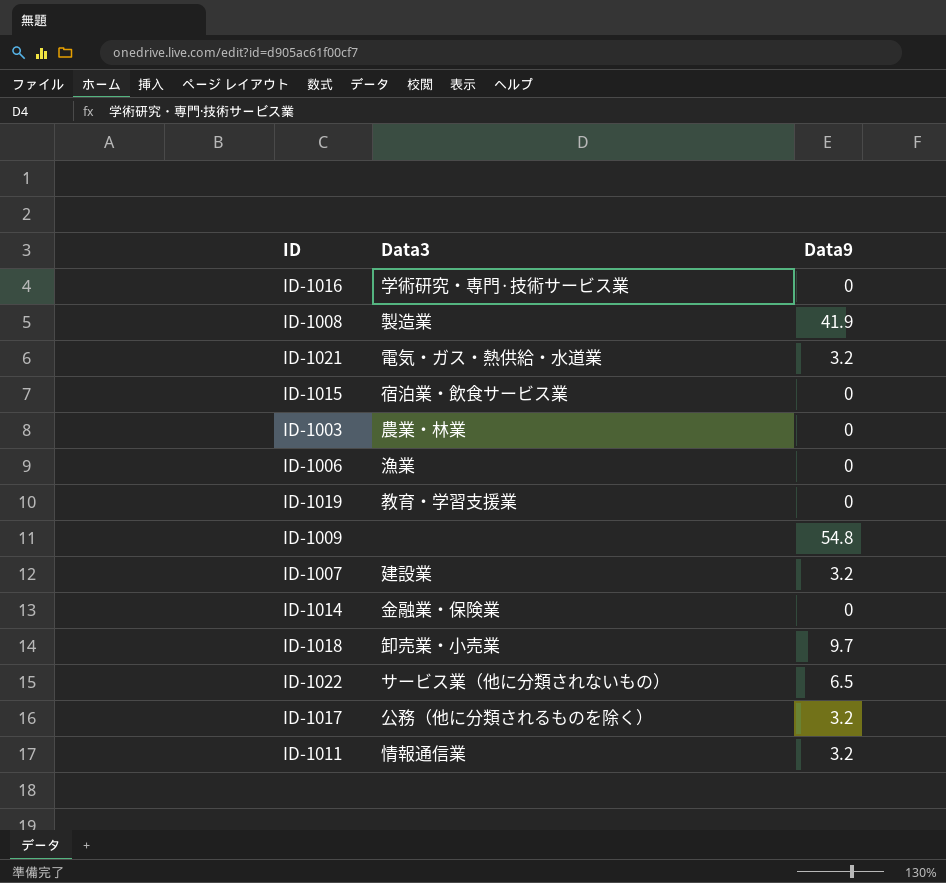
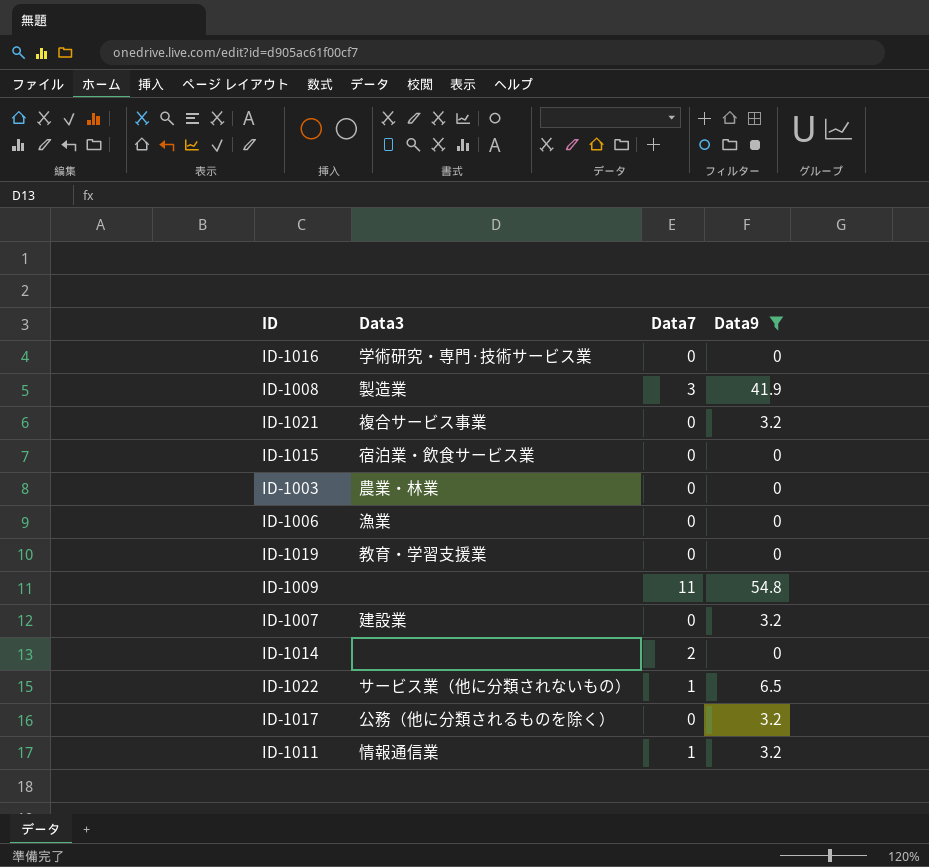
filter: none -> Data9 != 9.7
column Data7 | position: none -> 3
ID-1021 | Data3: 電気・ガス・熱供給・水道業 -> 複合サービス事業
ID-1014 | Data3: 金融業・保険業 -> none

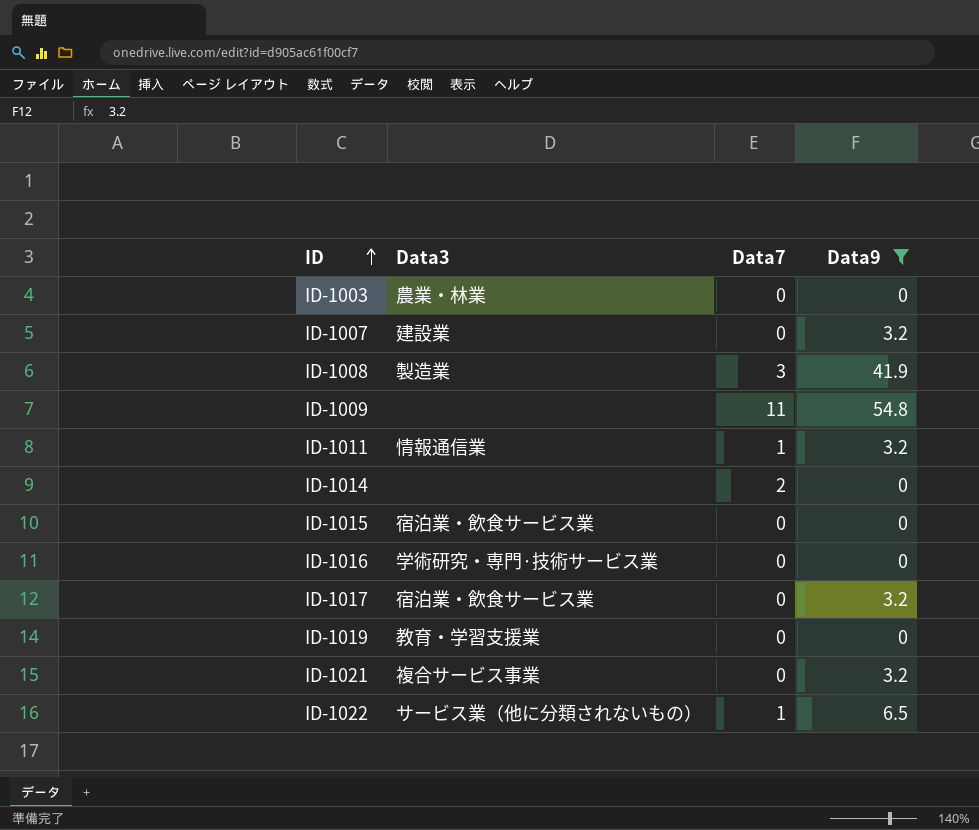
row order: none -> ID ascending
row ID-1006: 漁業 | 0 | 0 -> none
ID-1017 | Data3: 公務（他に分類されるものを除く） -> 宿泊業・飲食サービス業

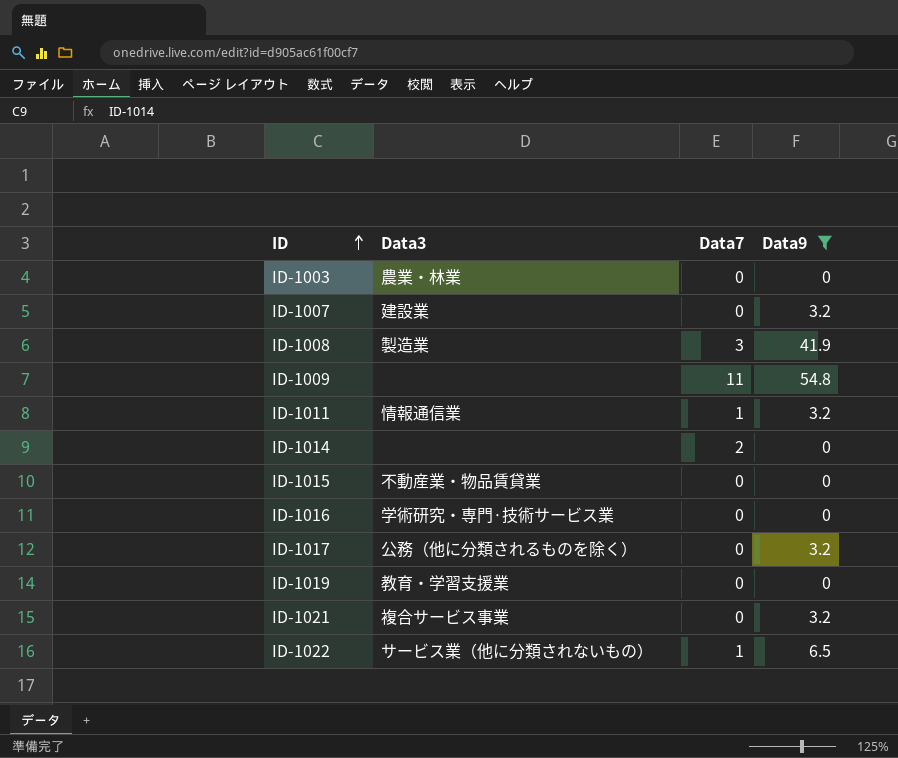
ID-1015 | Data3: 宿泊業・飲食サービス業 -> 不動産業・物品賃貸業
ID-1017 | Data3: 宿泊業・飲食サービス業 -> 公務（他に分類されるものを除く）

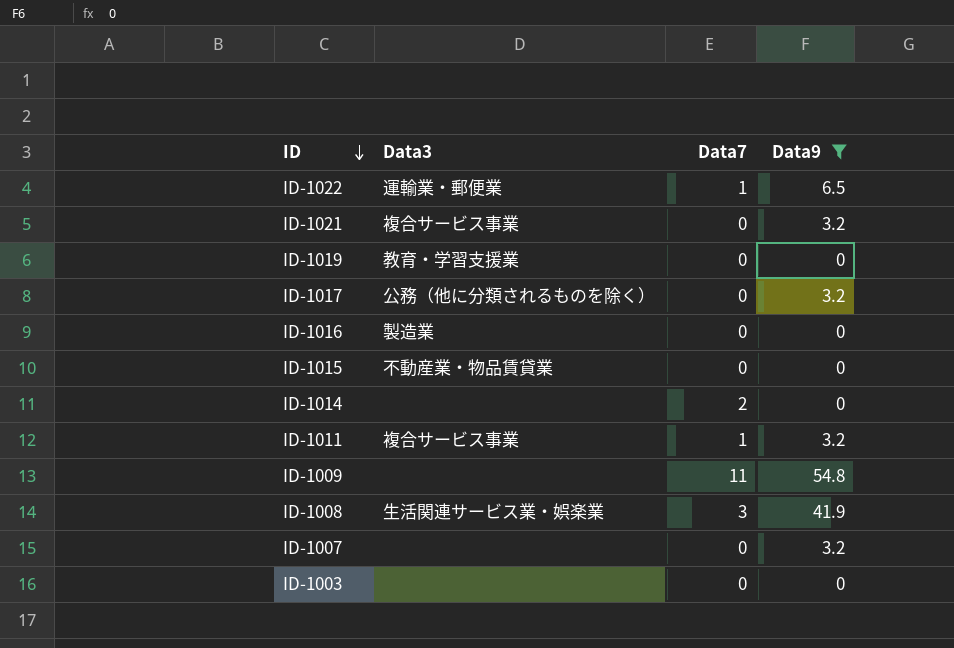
row order: ID ascending -> ID descending
ID-1022 | Data3: サービス業（他に分類されないもの） -> 運輸業・郵便業
ID-1016 | Data3: 学術研究・専門·技術サービス業 -> 製造業
ID-1011 | Data3: 情報通信業 -> 複合サービス事業
ID-1008 | Data3: 製造業 -> 生活関連サービス業・娯楽業
ID-1007 | Data3: 建設業 -> none
ID-1003 | Data3: 農業・林業 -> none

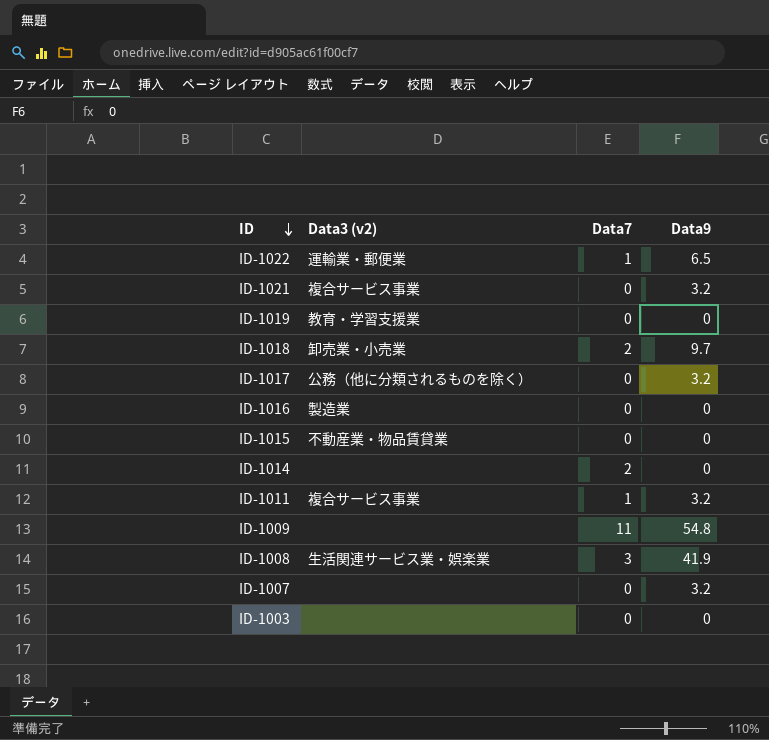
filter: Data9 != 9.7 -> none
column name: Data3 -> Data3 (v2)

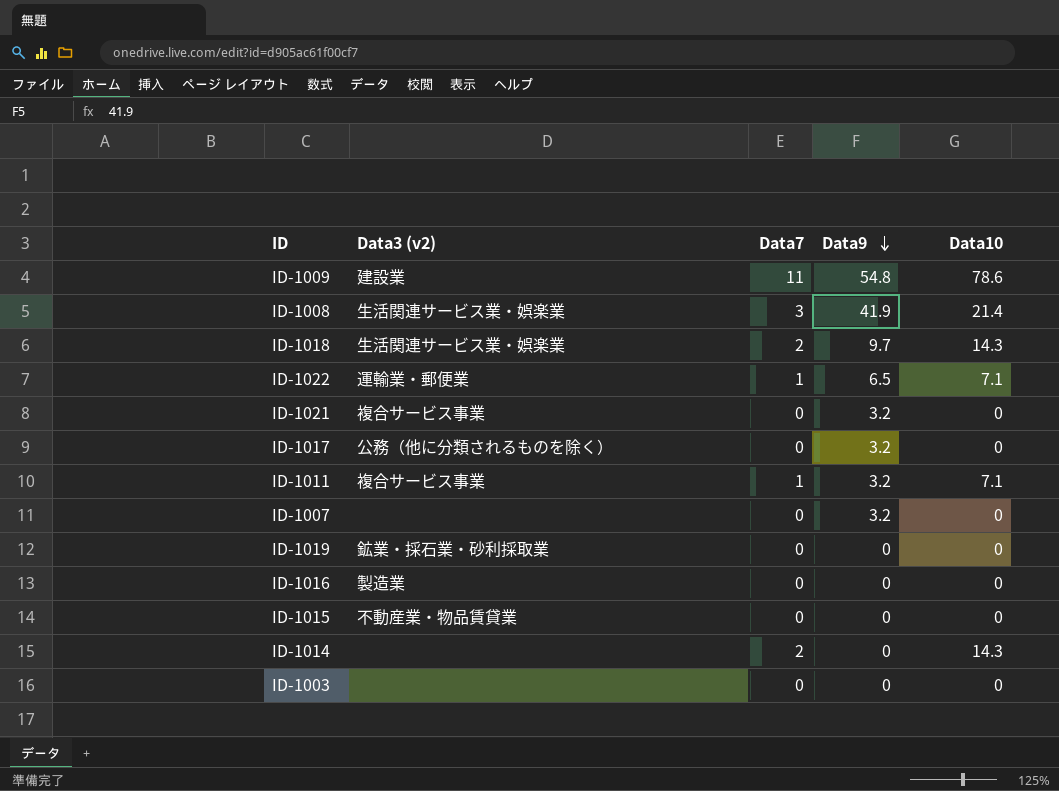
row order: ID descending -> Data9 descending
column Data10 | position: none -> 5
ID-1009 | Data3 (v2): none -> 建設業
ID-1018 | Data3 (v2): 卸売業・小売業 -> 生活関連サービス業・娯楽業
ID-1019 | Data3 (v2): 教育・学習支援業 -> 鉱業・採石業・砂利採取業

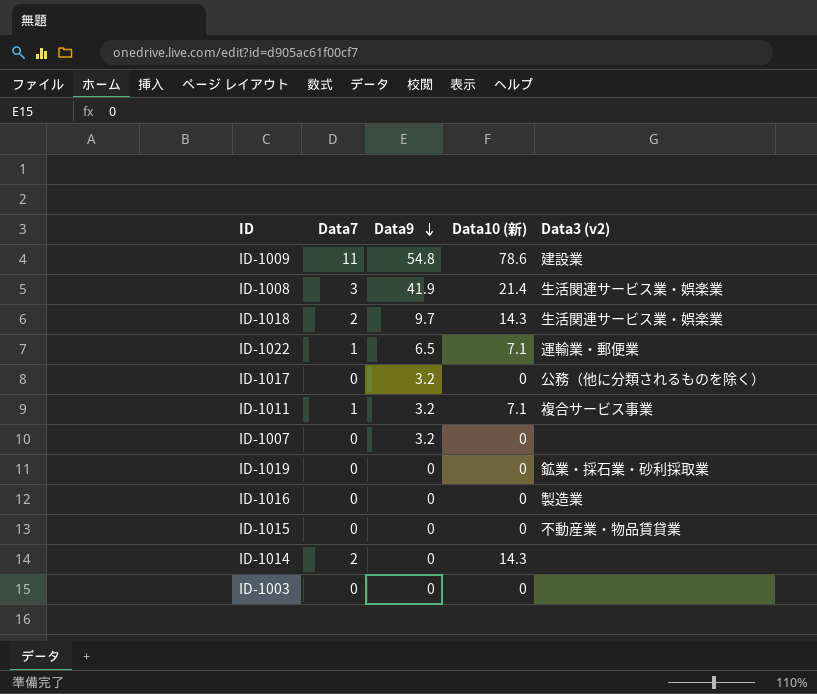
column name: Data10 -> Data10 (新)
column Data3 (v2) | position: 2 -> 5
row ID-1021: 複合サービス事業 | 0 | 3.2 | 0 -> none

